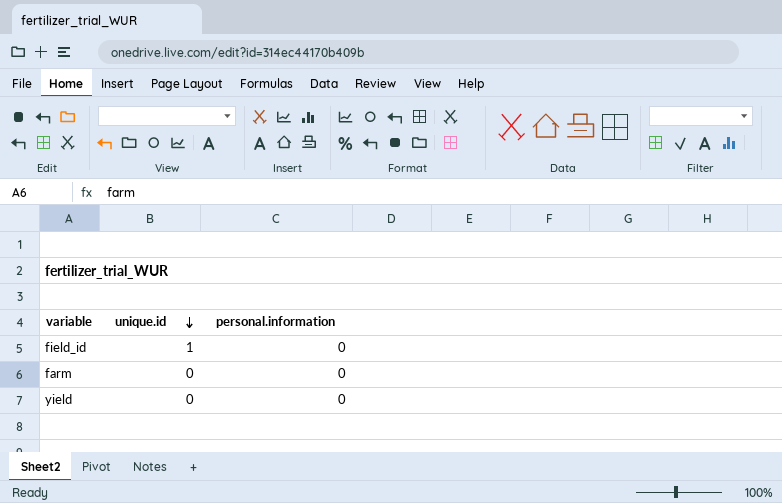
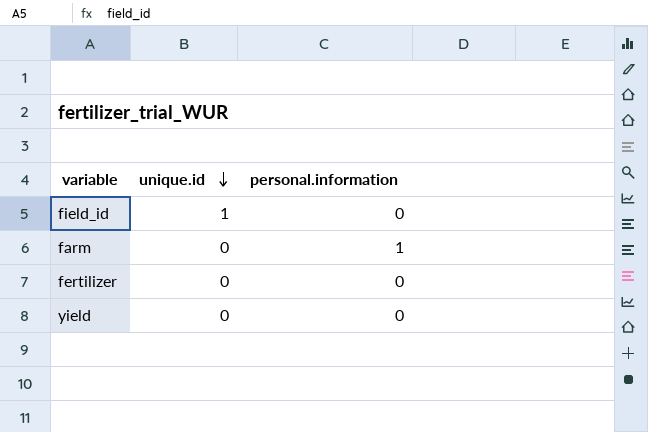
farm | personal.information: 0 -> 1
row fertilizer: none -> 0 | 0

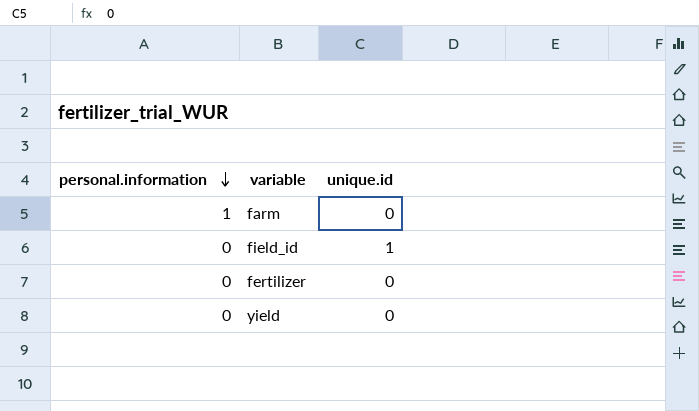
row order: unique.id descending -> personal.information descending
column personal.information | position: 3 -> 1

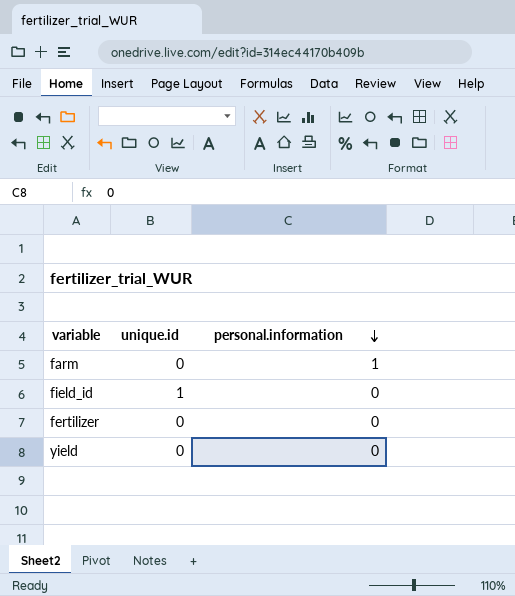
column personal.information | position: 1 -> 3

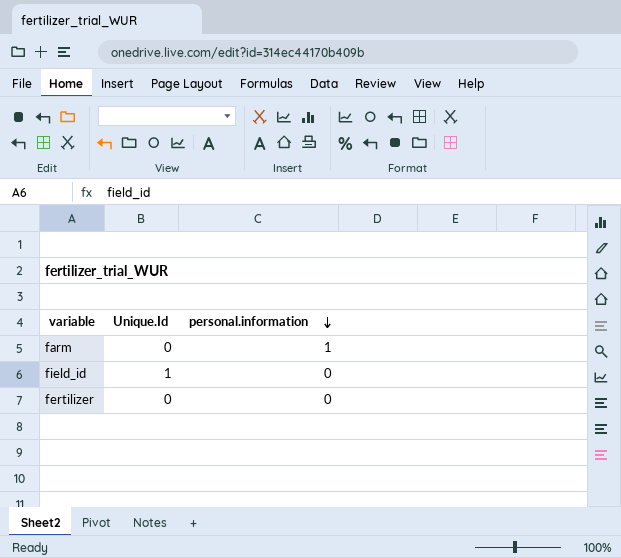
column name: unique.id -> Unique.Id
row yield: 0 | 0 -> none

